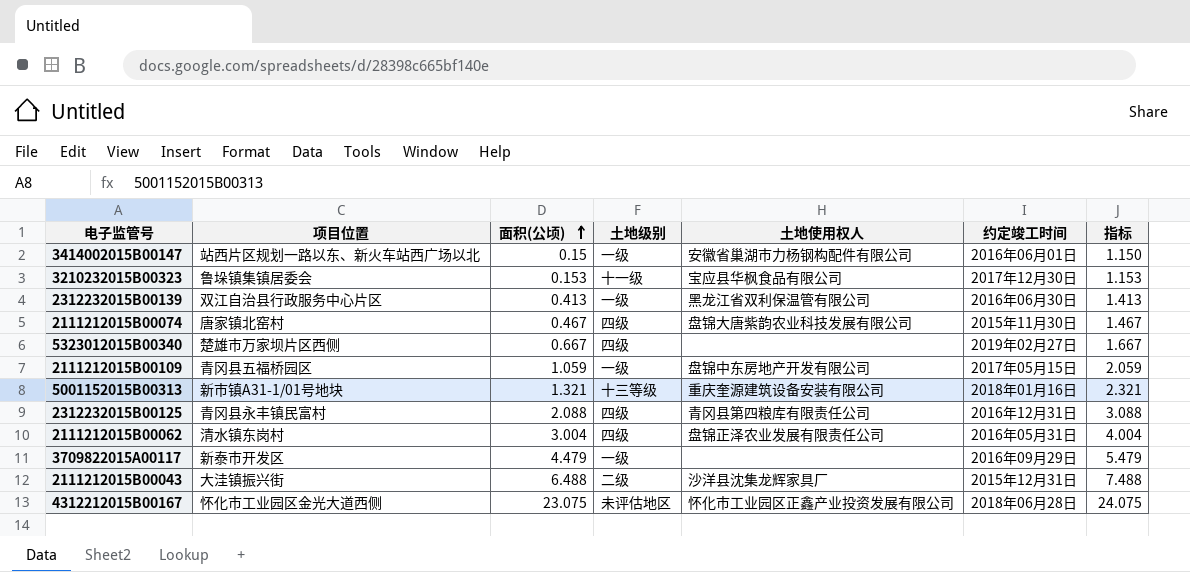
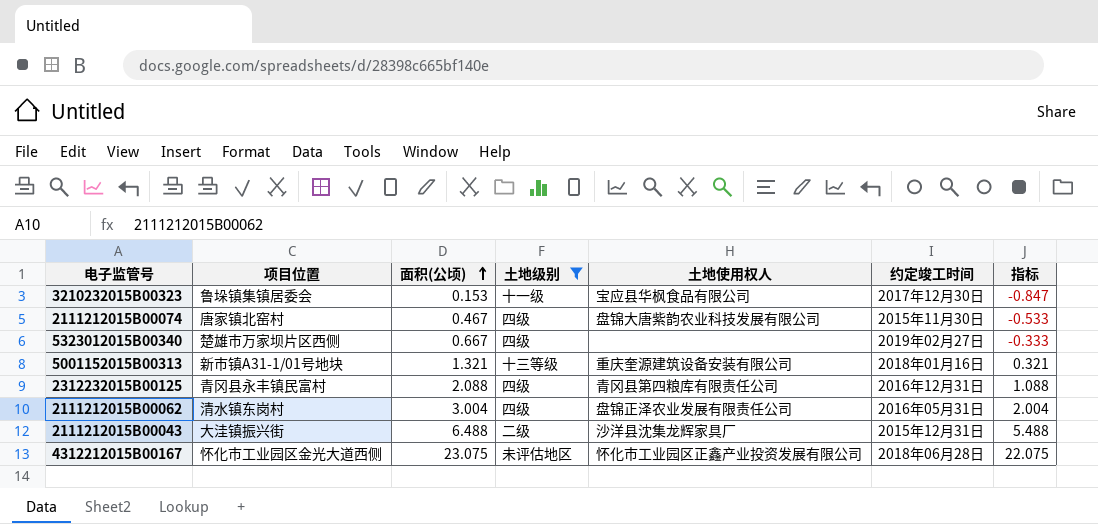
filter: none -> 土地级别 != 一级
column 指标 | formula: [面积(公顷)] + 1 -> [面积(公顷)] - 1

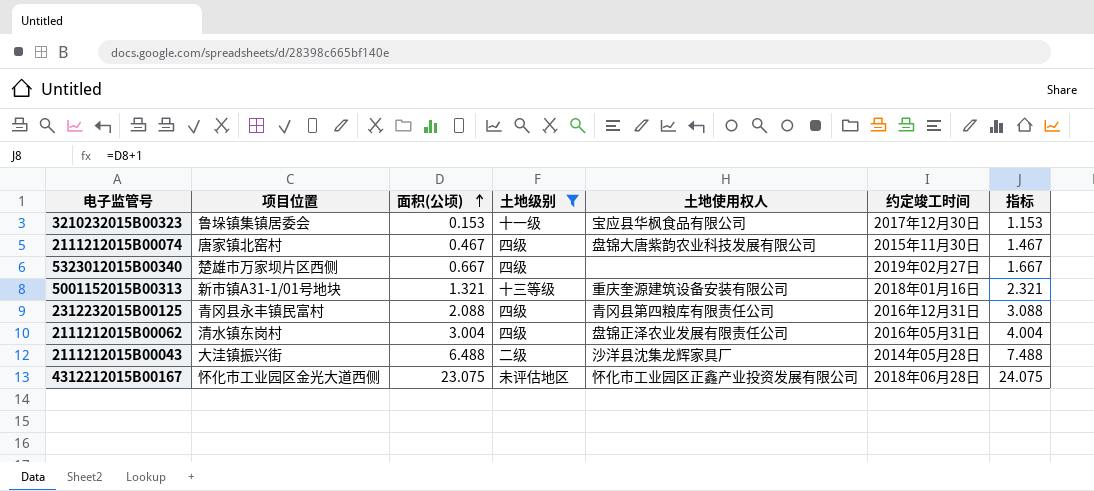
column 指标 | formula: [面积(公顷)] - 1 -> [面积(公顷)] + 1
2111212015B00043 | 约定竣工时间: 2015年12月31日 -> 2014年05月28日

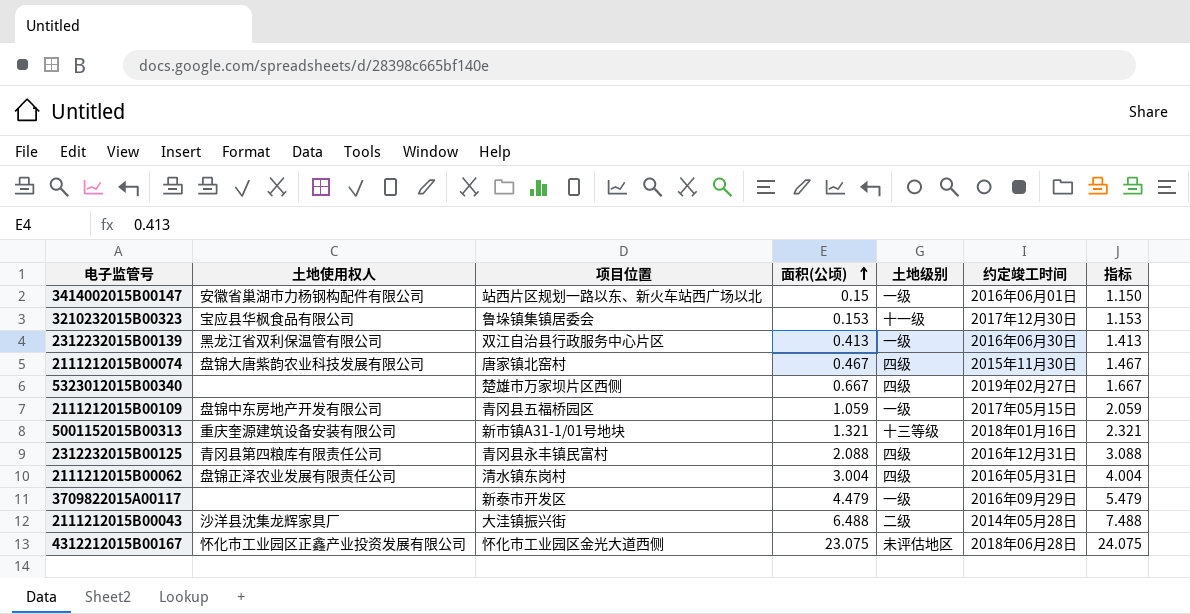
filter: 土地级别 != 一级 -> none
column 土地使用权人 | position: 5 -> 2

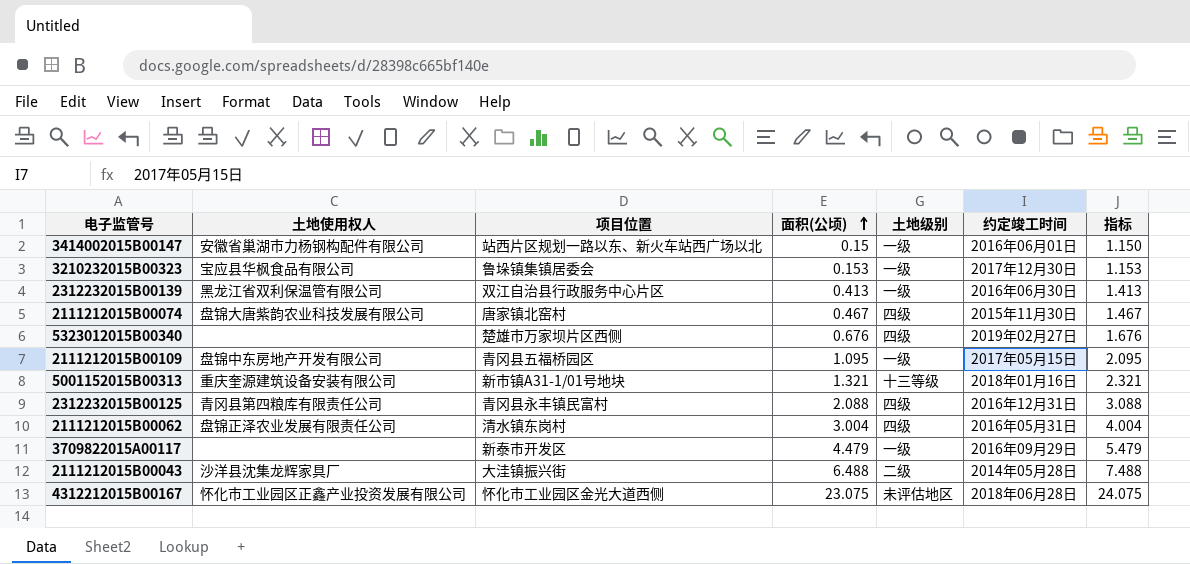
3210232015B00323 | 土地级别: 十一级 -> 一级
5323012015B00340 | 面积(公顷): 0.667 -> 0.676
5323012015B00340 | 指标: 1.667 -> 1.676
2111212015B00109 | 面积(公顷): 1.059 -> 1.095
2111212015B00109 | 指标: 2.059 -> 2.095

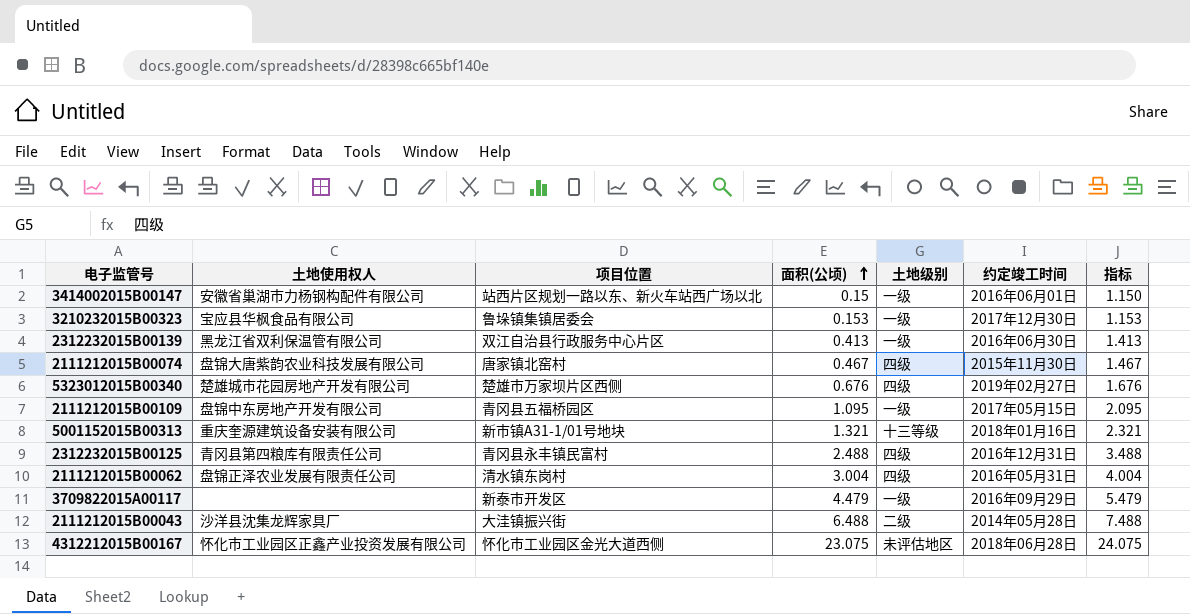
5323012015B00340 | 土地使用权人: none -> 楚雄城市花园房地产开发有限公司
2312232015B00125 | 面积(公顷): 2.088 -> 2.488
2312232015B00125 | 指标: 3.088 -> 3.488

